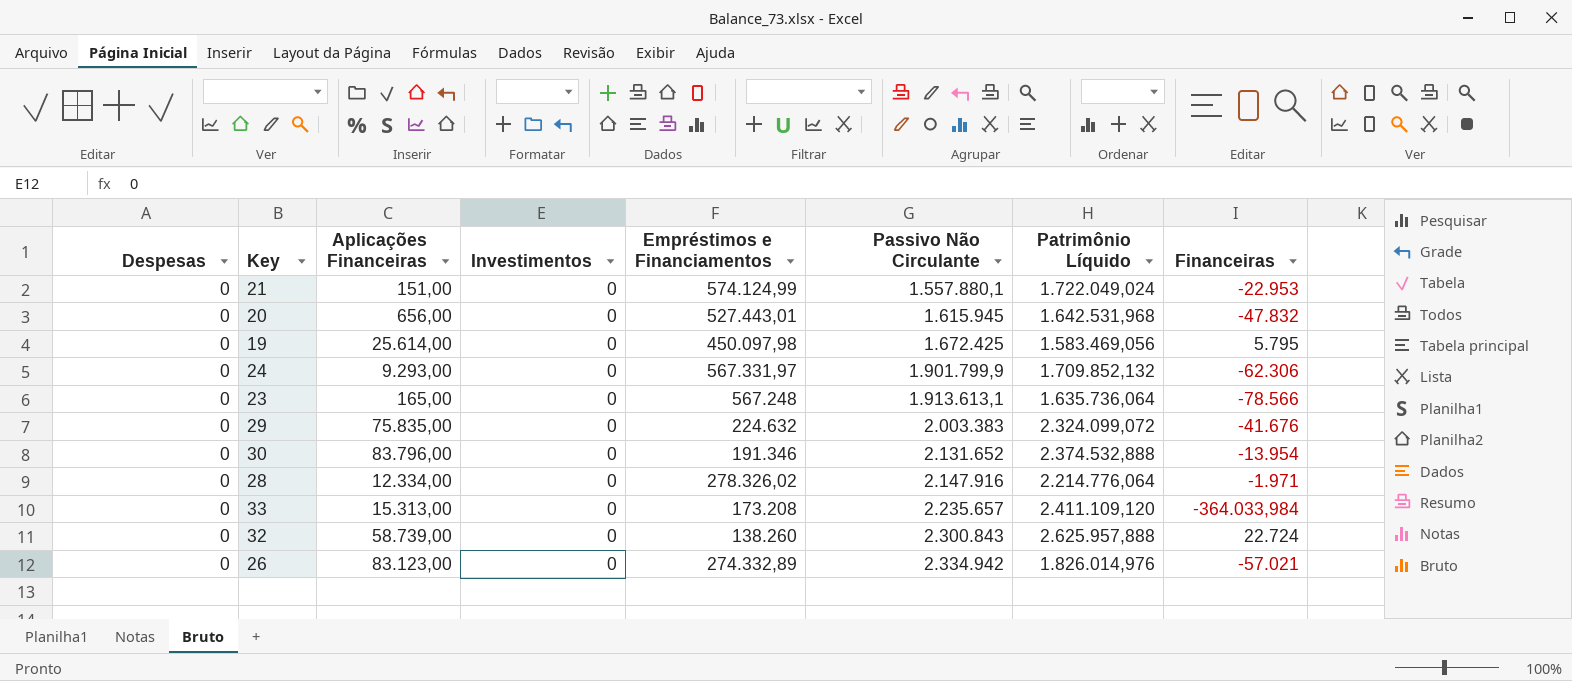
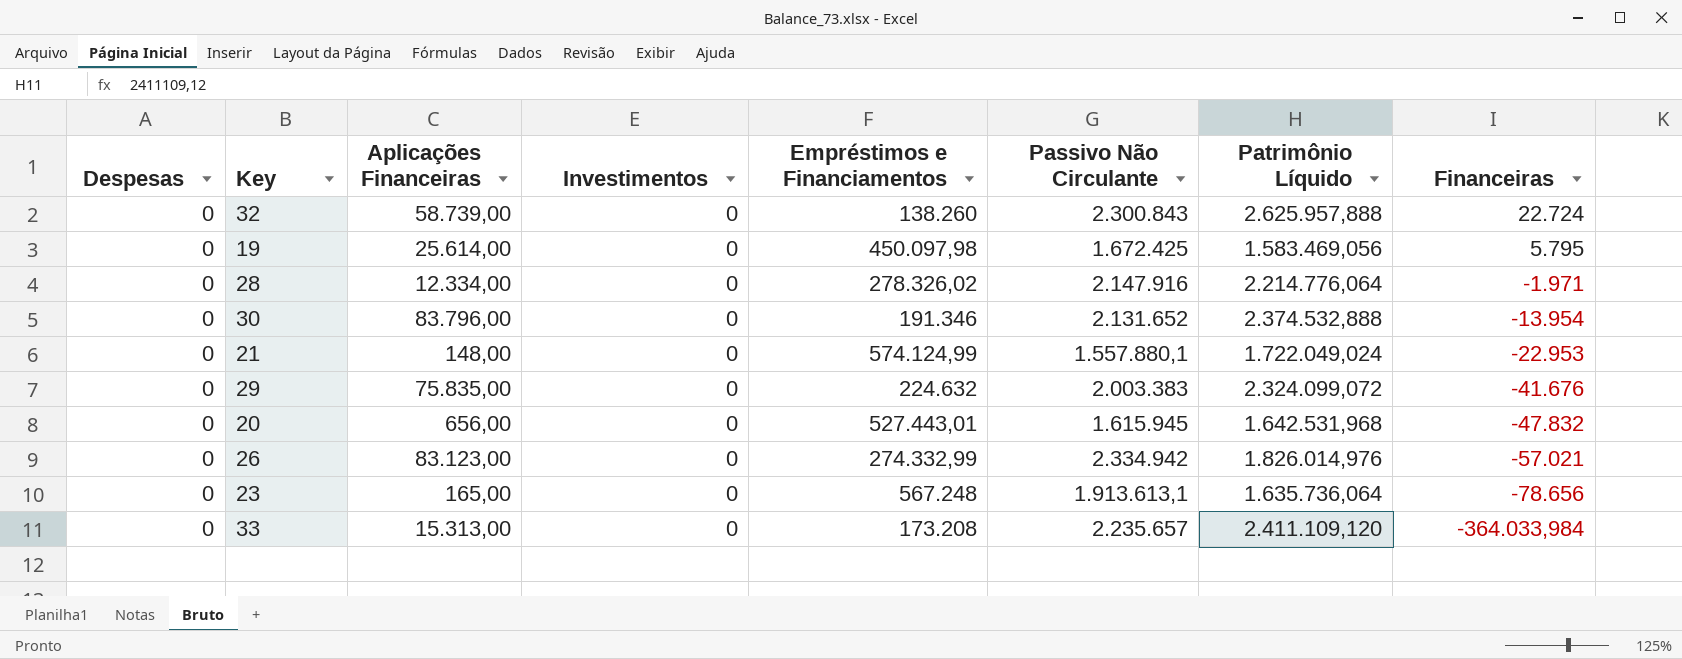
row order: Passivo Não Circulante ascending -> Financeiras descending
row 24: 0 | 9.293,00 | 0 | 567.331,97 | 1.901.799,9 | 1.709.852,132 | -62.306 -> none
21 | Aplicações Financeiras: 151,00 -> 148,00
26 | Empréstimos e Financiamentos: 274.332,89 -> 274.332,99
23 | Financeiras: -78.566 -> -78.656

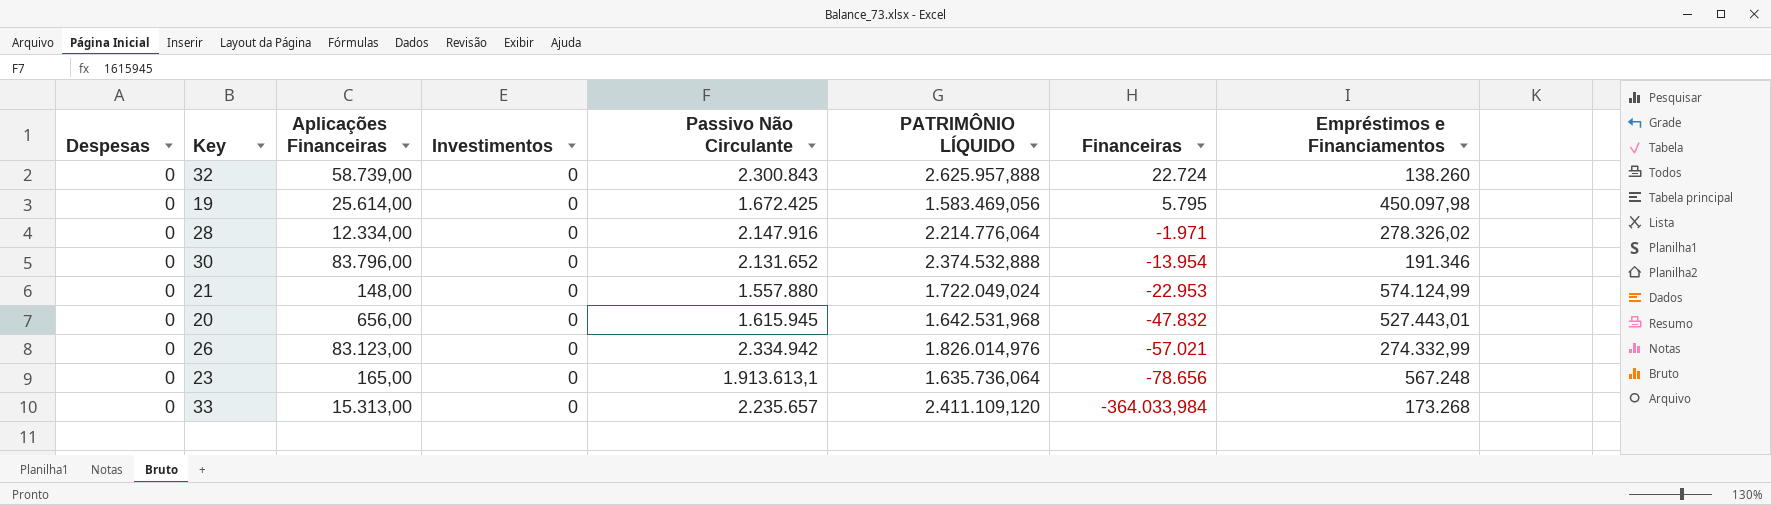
column name: Patrimônio Líquido -> PATRIMÔNIO LÍQUIDO
column Empréstimos e Financiamentos | position: 5 -> 8
row 29: 0 | 75.835,00 | 0 | 224.632 | 2.003.383 | 2.324.099,072 | -41.676 -> none
21 | Passivo Não Circulante: 1.557.880,1 -> 1.557.880
33 | Empréstimos e Financiamentos: 173.208 -> 173.268

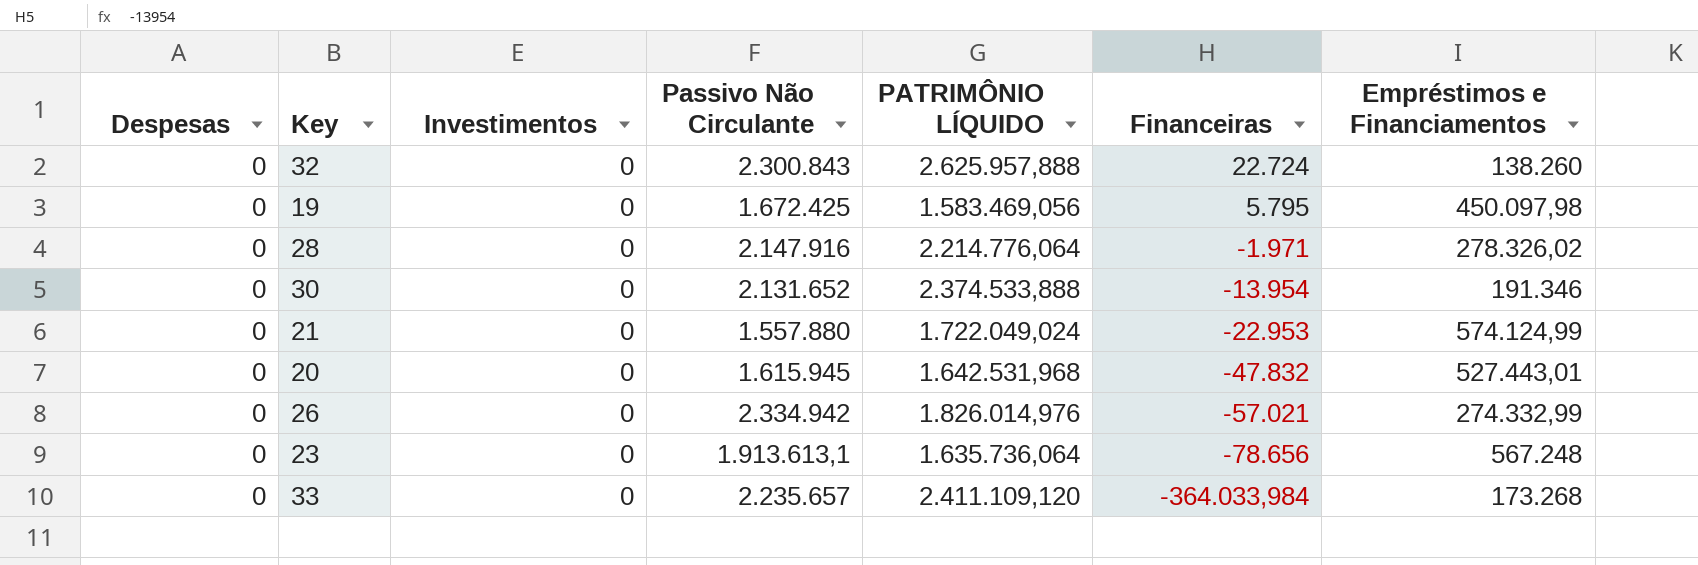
column Aplicações Financeiras | position: 3 -> none
30 | PATRIMÔNIO LÍQUIDO: 2.374.532,888 -> 2.374.533,888

